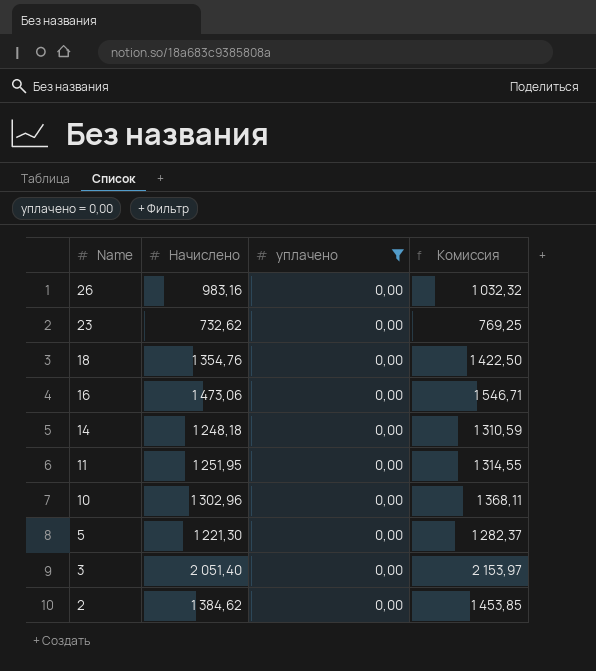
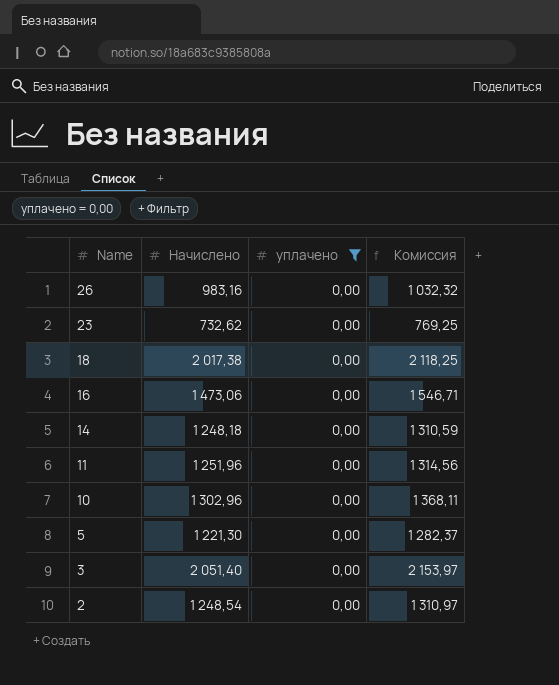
18 | Начислено: 1 354,76 -> 2 017,38
18 | Комиссия: 1 422,50 -> 2 118,25
11 | Начислено: 1 251,95 -> 1 251,96
11 | Комиссия: 1 314,55 -> 1 314,56
2 | Начислено: 1 384,62 -> 1 248,54
2 | Комиссия: 1 453,85 -> 1 310,97

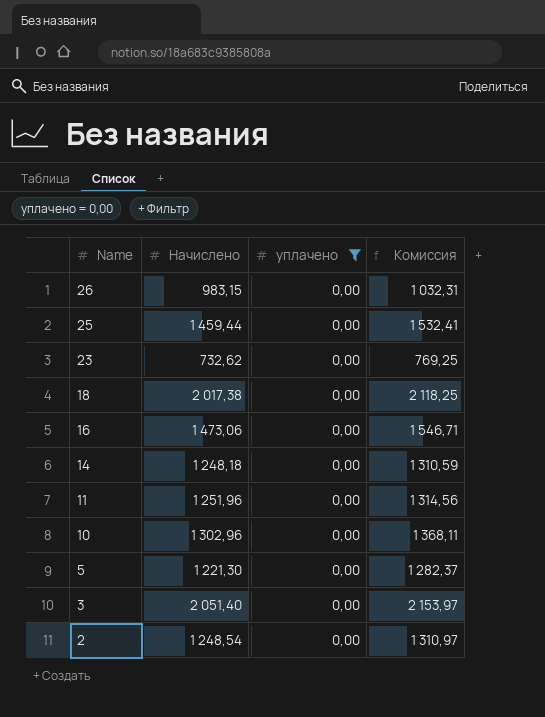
26 | Начислено: 983,16 -> 983,15
26 | Комиссия: 1 032,32 -> 1 032,31
row 25: none -> 1 459,44 | 0,00 | 1 532,41

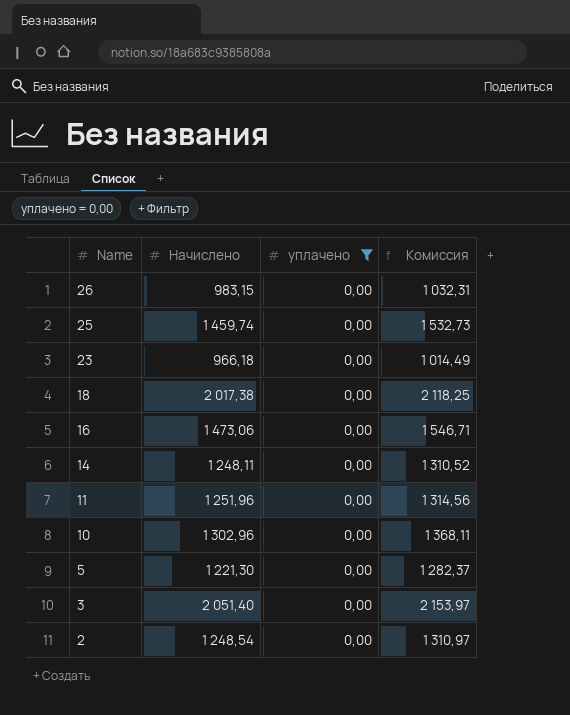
25 | Начислено: 1 459,44 -> 1 459,74
25 | Комиссия: 1 532,41 -> 1 532,73
23 | Начислено: 732,62 -> 966,18
23 | Комиссия: 769,25 -> 1 014,49
14 | Начислено: 1 248,18 -> 1 248,11
14 | Комиссия: 1 310,59 -> 1 310,52

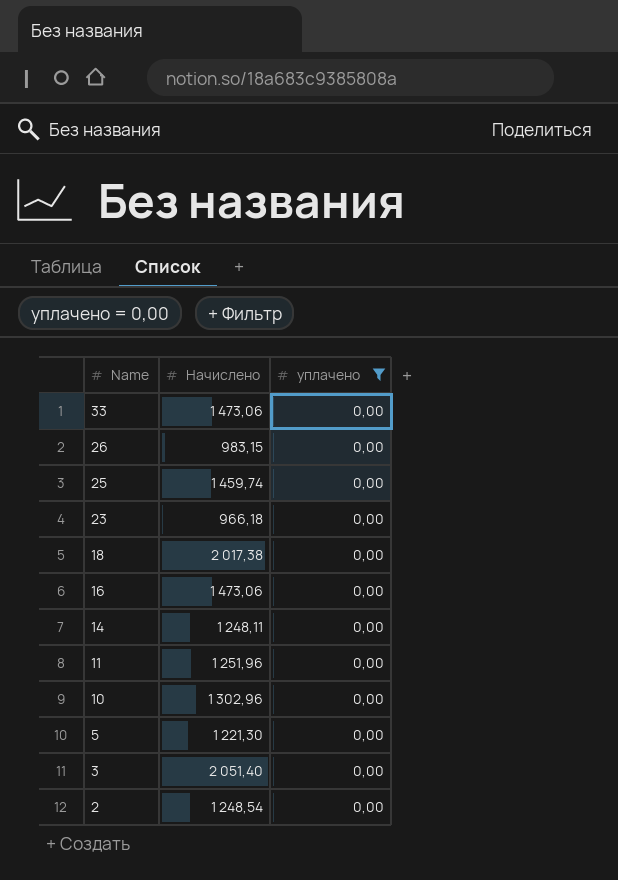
column Комиссия | formula: [Начислено] * 1,05 -> none
row 33: none -> 1 473,06 | 0,00

